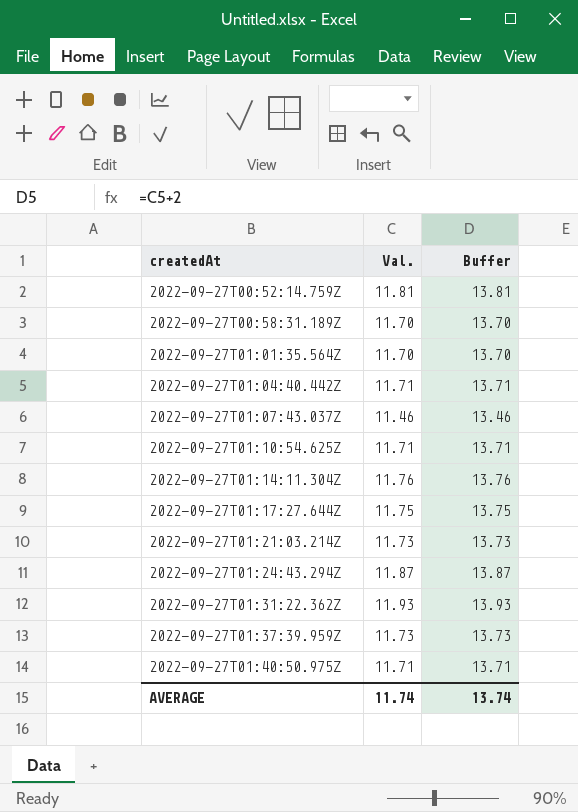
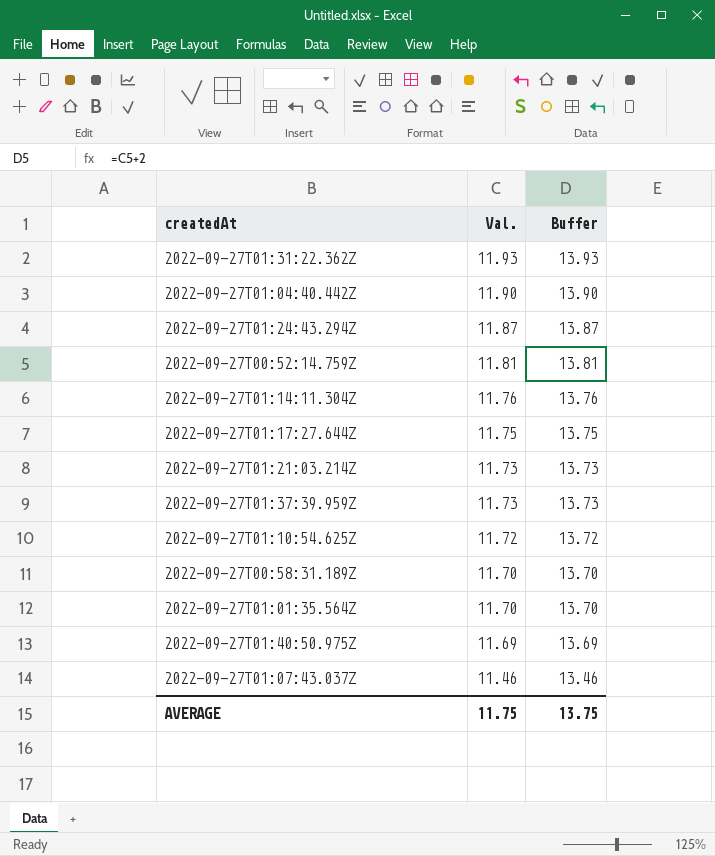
row order: createdAt ascending -> Val. descending
2022-09-27T01:04:40.442Z | Val.: 11.71 -> 11.90
2022-09-27T01:04:40.442Z | Buffer: 13.71 -> 13.90
2022-09-27T01:10:54.625Z | Val.: 11.71 -> 11.72
2022-09-27T01:10:54.625Z | Buffer: 13.71 -> 13.72
2022-09-27T01:40:50.975Z | Val.: 11.71 -> 11.69
2022-09-27T01:40:50.975Z | Buffer: 13.71 -> 13.69
AVERAGE | Val.: 11.74 -> 11.75
AVERAGE | Buffer: 13.74 -> 13.75

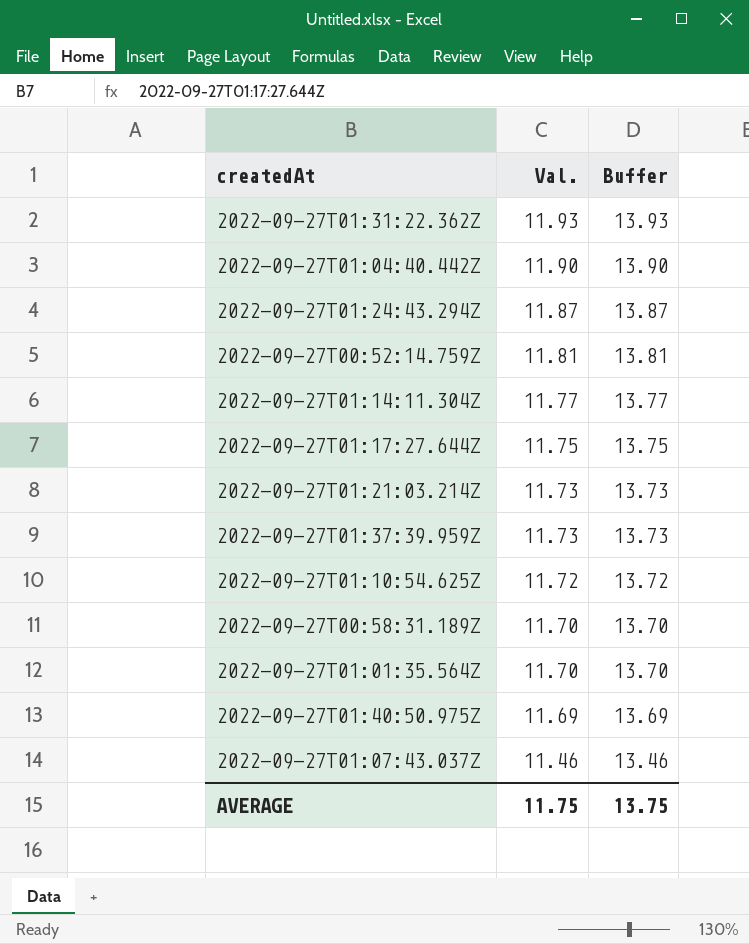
2022-09-27T01:14:11.304Z | Val.: 11.76 -> 11.77
2022-09-27T01:14:11.304Z | Buffer: 13.76 -> 13.77

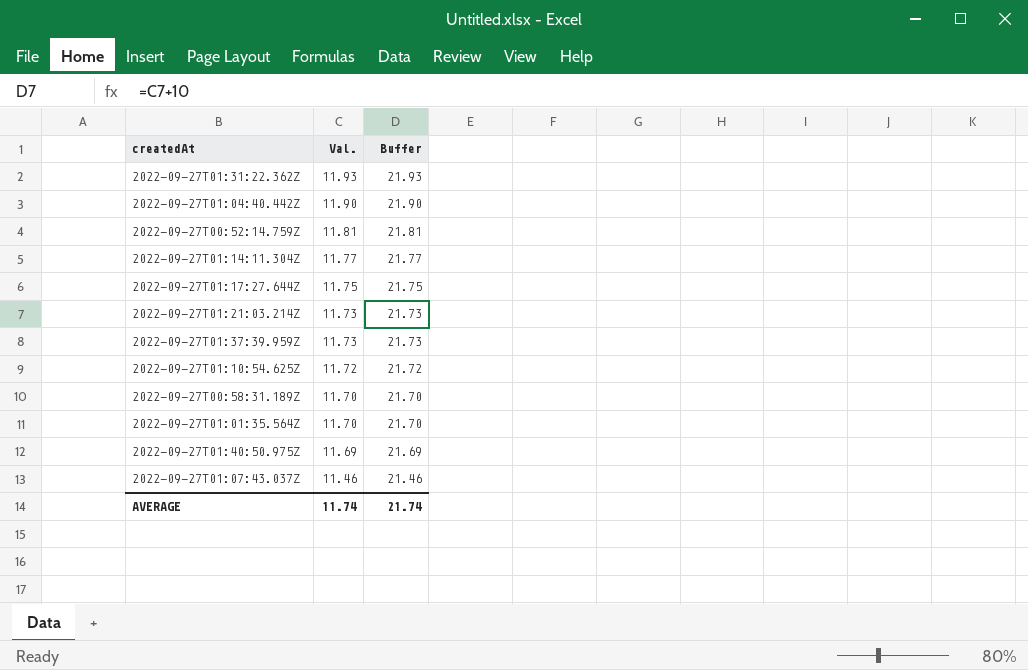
column Buffer | formula: [Val.] + 2 -> [Val.] + 10
row 2022-09-27T01:24:43.294Z: 11.87 | 13.87 -> none
AVERAGE | Val.: 11.75 -> 11.74
AVERAGE | Buffer: 13.75 -> 21.74

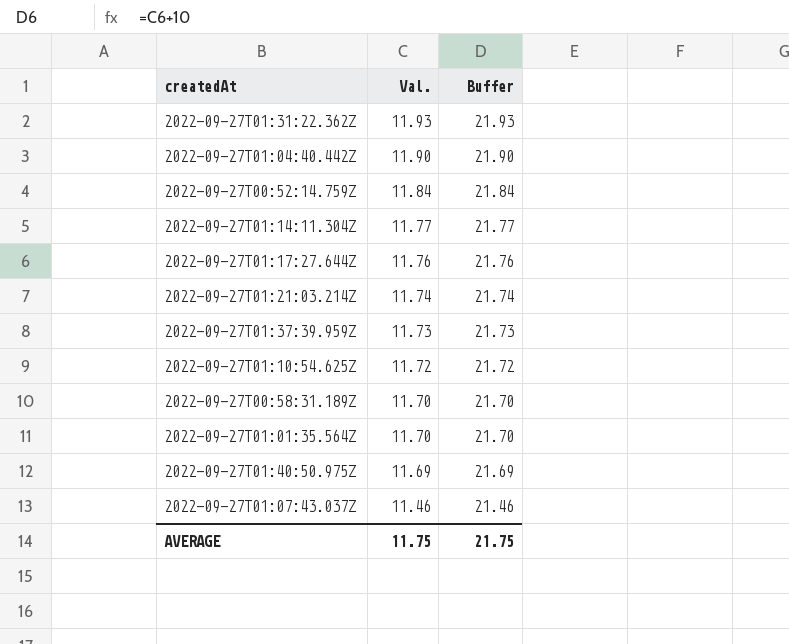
2022-09-27T00:52:14.759Z | Val.: 11.81 -> 11.84
2022-09-27T00:52:14.759Z | Buffer: 21.81 -> 21.84
2022-09-27T01:17:27.644Z | Val.: 11.75 -> 11.76
2022-09-27T01:17:27.644Z | Buffer: 21.75 -> 21.76
2022-09-27T01:21:03.214Z | Val.: 11.73 -> 11.74
2022-09-27T01:21:03.214Z | Buffer: 21.73 -> 21.74
AVERAGE | Val.: 11.74 -> 11.75
AVERAGE | Buffer: 21.74 -> 21.75

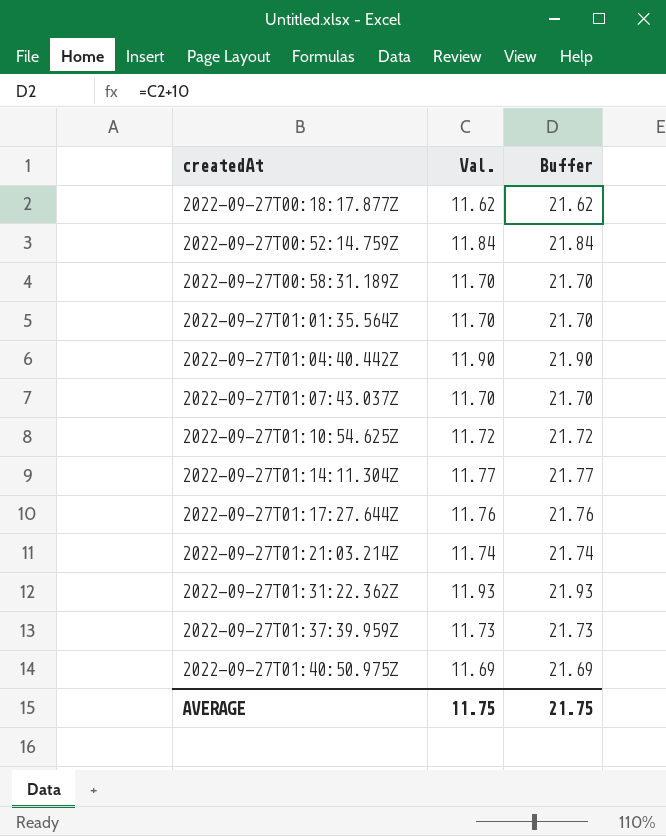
row order: Val. descending -> createdAt ascending
row 2022-09-27T00:18:17.877Z: none -> 11.62 | 21.62
2022-09-27T01:07:43.037Z | Val.: 11.46 -> 11.70
2022-09-27T01:07:43.037Z | Buffer: 21.46 -> 21.70

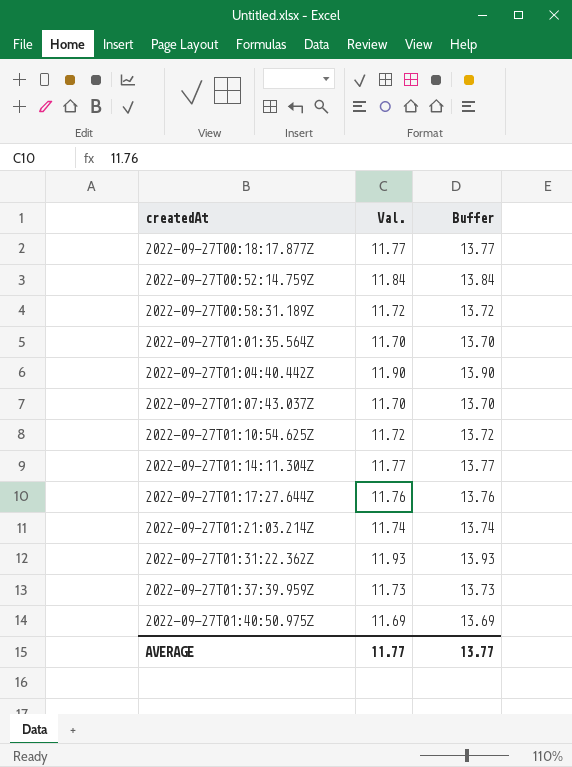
column Buffer | formula: [Val.] + 10 -> [Val.] + 2
2022-09-27T00:18:17.877Z | Val.: 11.62 -> 11.77
2022-09-27T00:58:31.189Z | Val.: 11.70 -> 11.72
AVERAGE | Val.: 11.75 -> 11.77
AVERAGE | Buffer: 21.75 -> 13.77

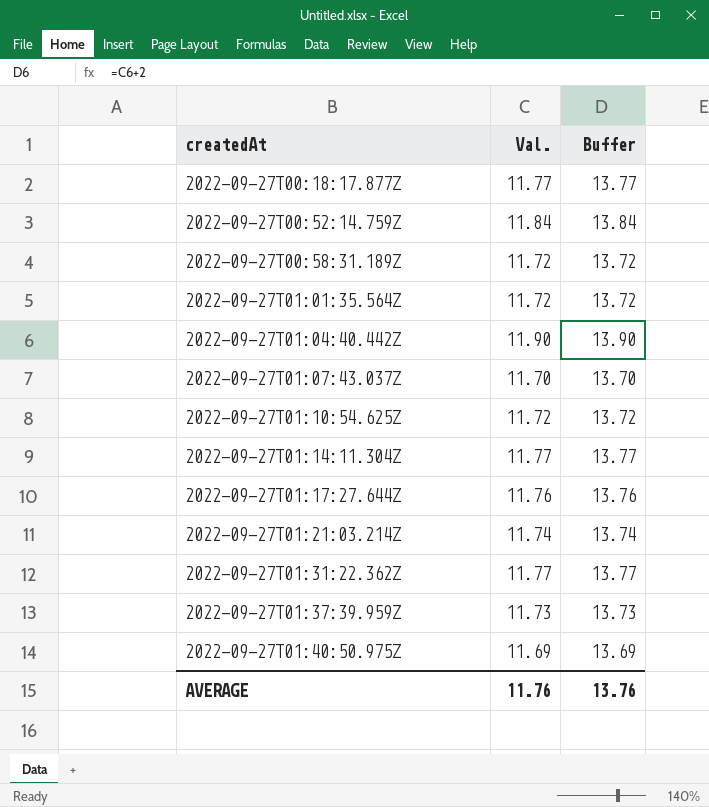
2022-09-27T01:01:35.564Z | Val.: 11.70 -> 11.72
2022-09-27T01:01:35.564Z | Buffer: 13.70 -> 13.72
2022-09-27T01:31:22.362Z | Val.: 11.93 -> 11.77
2022-09-27T01:31:22.362Z | Buffer: 13.93 -> 13.77
AVERAGE | Val.: 11.77 -> 11.76
AVERAGE | Buffer: 13.77 -> 13.76

